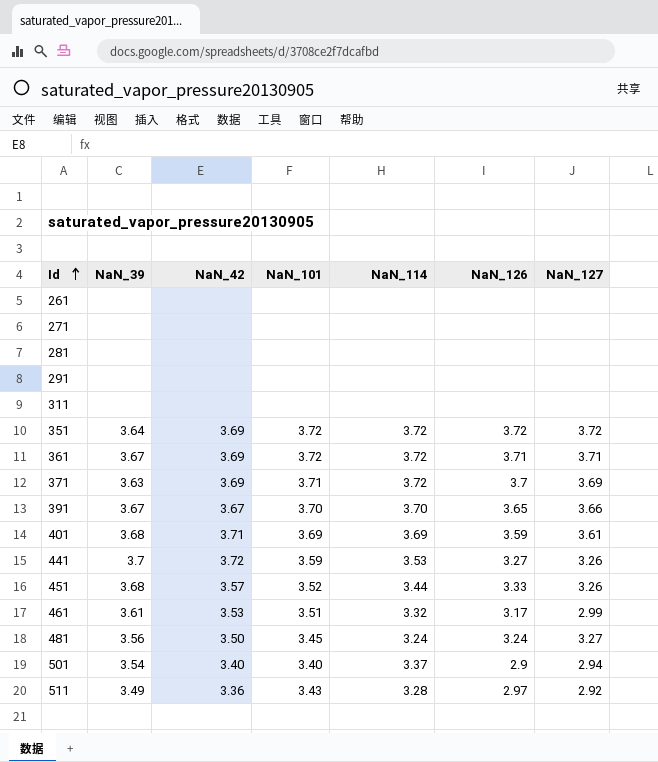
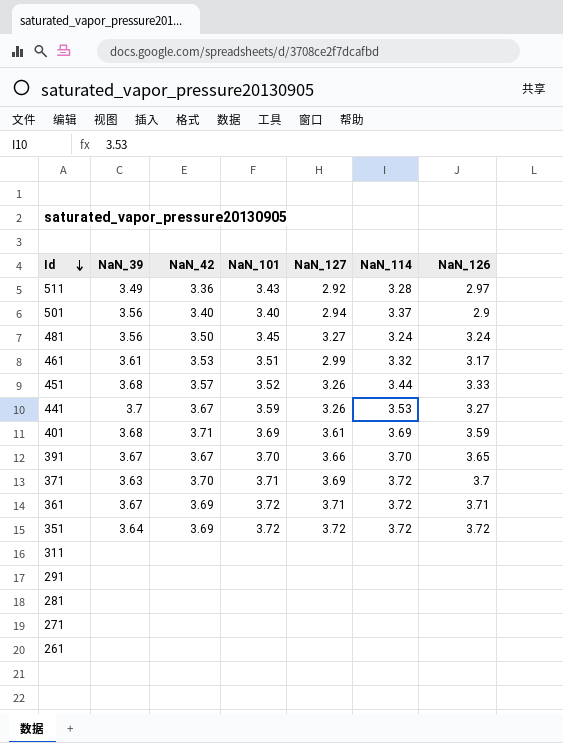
row order: Id ascending -> Id descending
column NaN_127 | position: 7 -> 5
501 | NaN_39: 3.54 -> 3.56
441 | NaN_42: 3.72 -> 3.67
371 | NaN_42: 3.69 -> 3.70

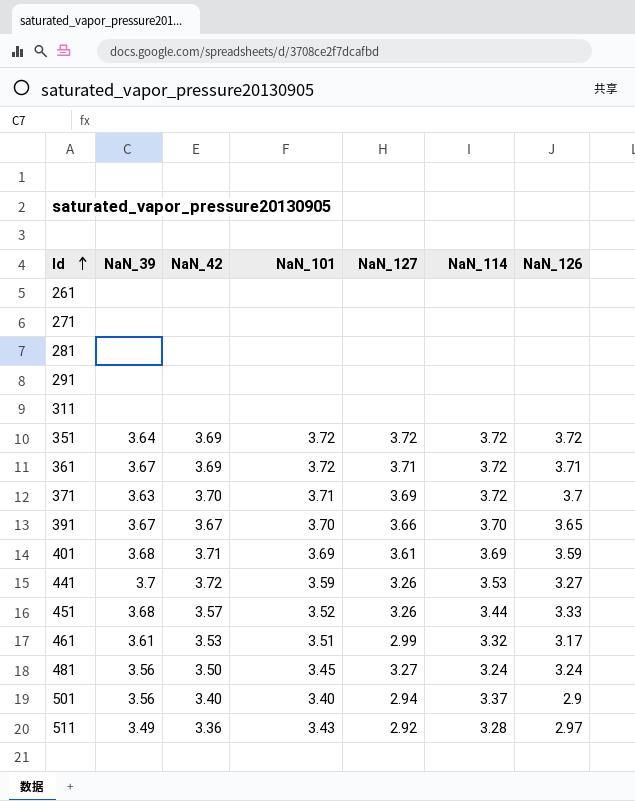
row order: Id descending -> Id ascending
441 | NaN_42: 3.67 -> 3.72

